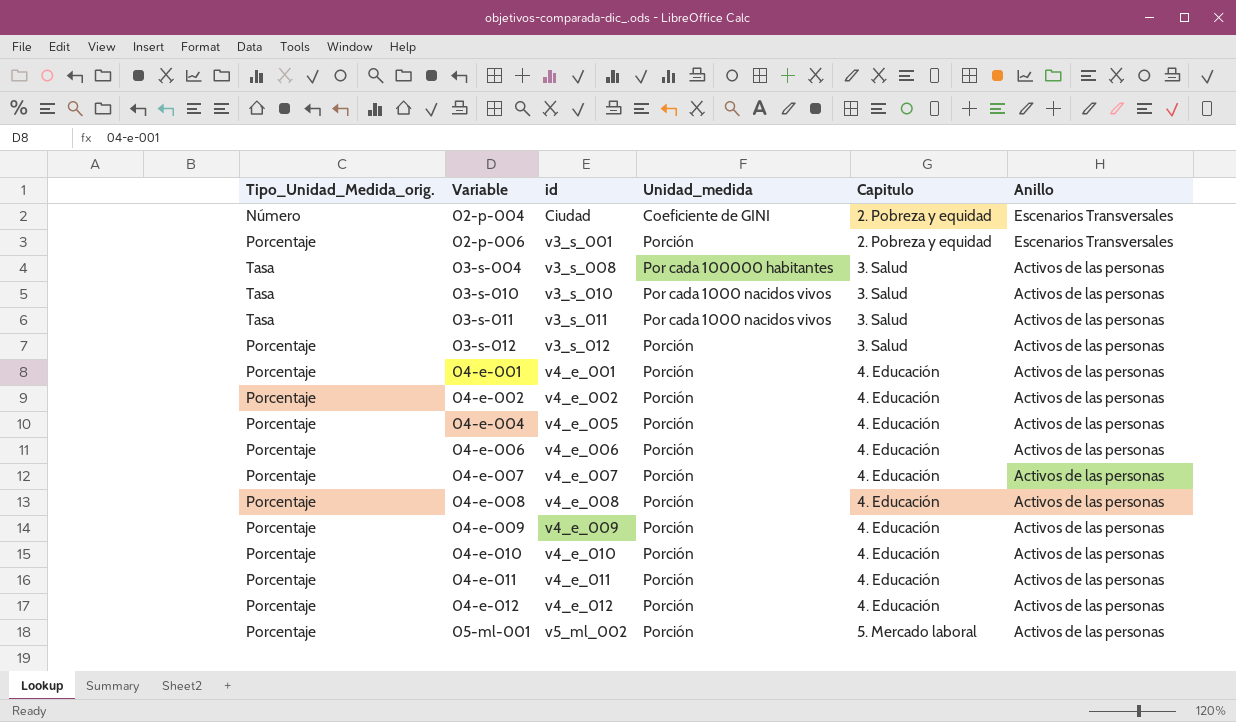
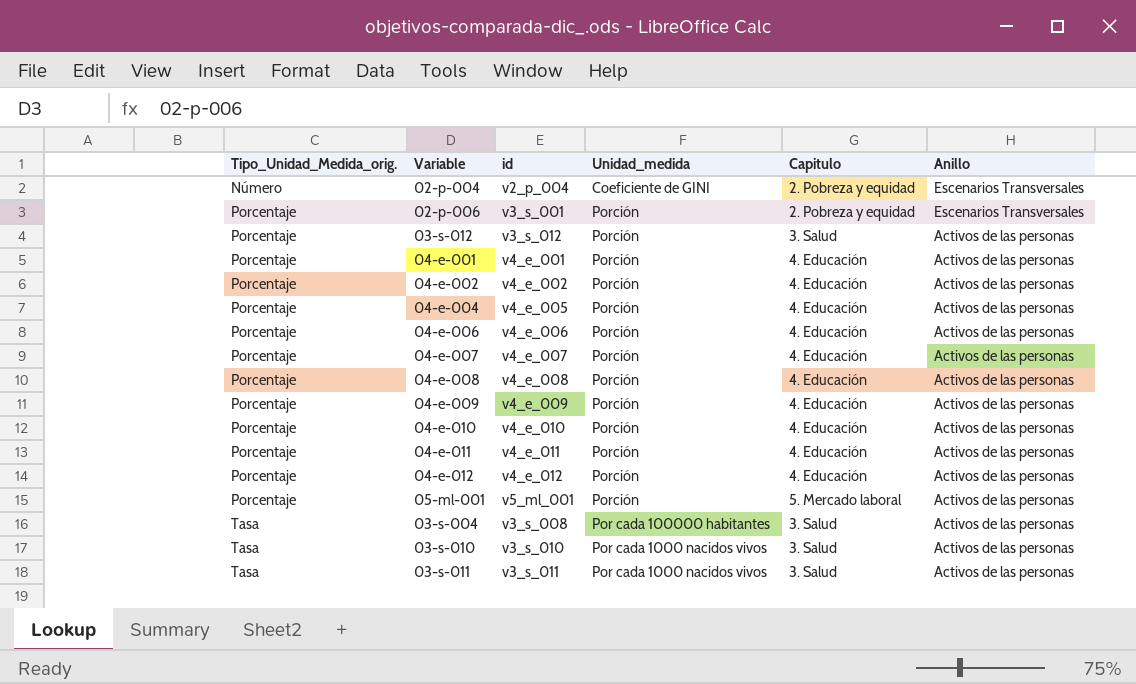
row order: Variable ascending -> Tipo_Unidad_Medida_orig. ascending
02-p-004 | id: Ciudad -> v2_p_004
05-ml-001 | id: v5_ml_002 -> v5_ml_001

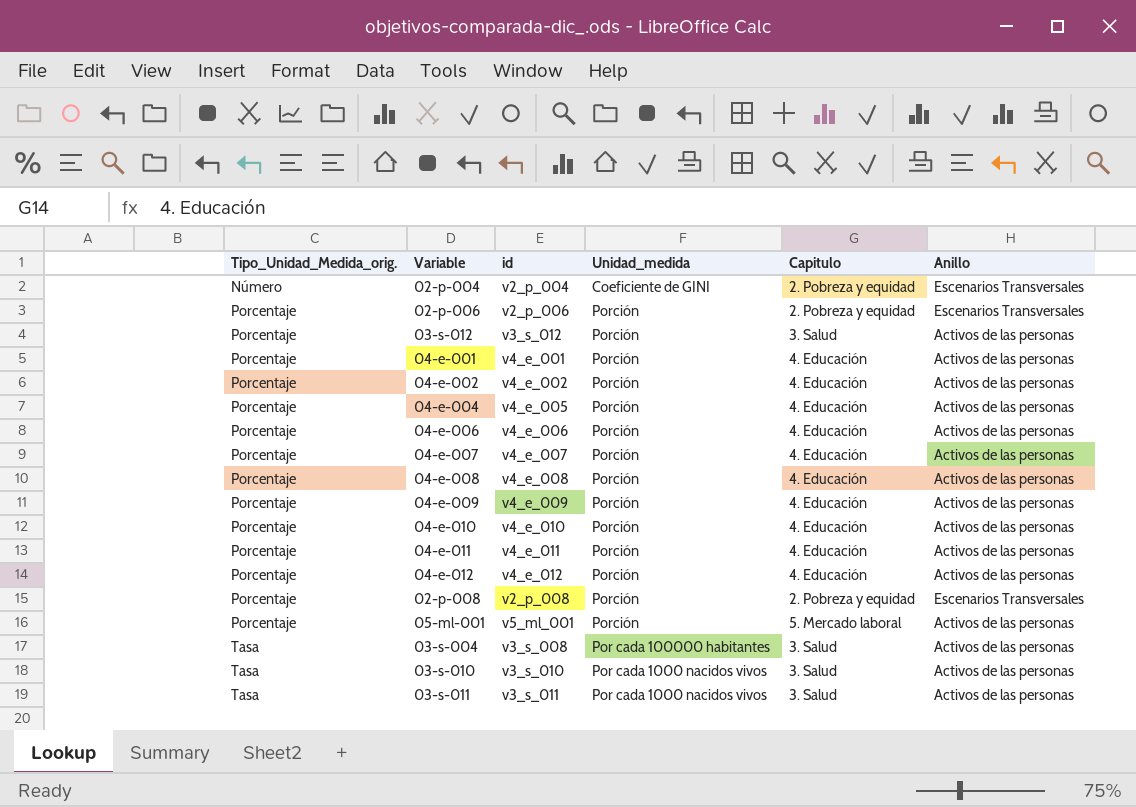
02-p-006 | id: v3_s_001 -> v2_p_006
row 02-p-008: none -> Porcentaje | v2_p_008 | Porción | 2. Pobreza y equidad | Escenarios Transversales

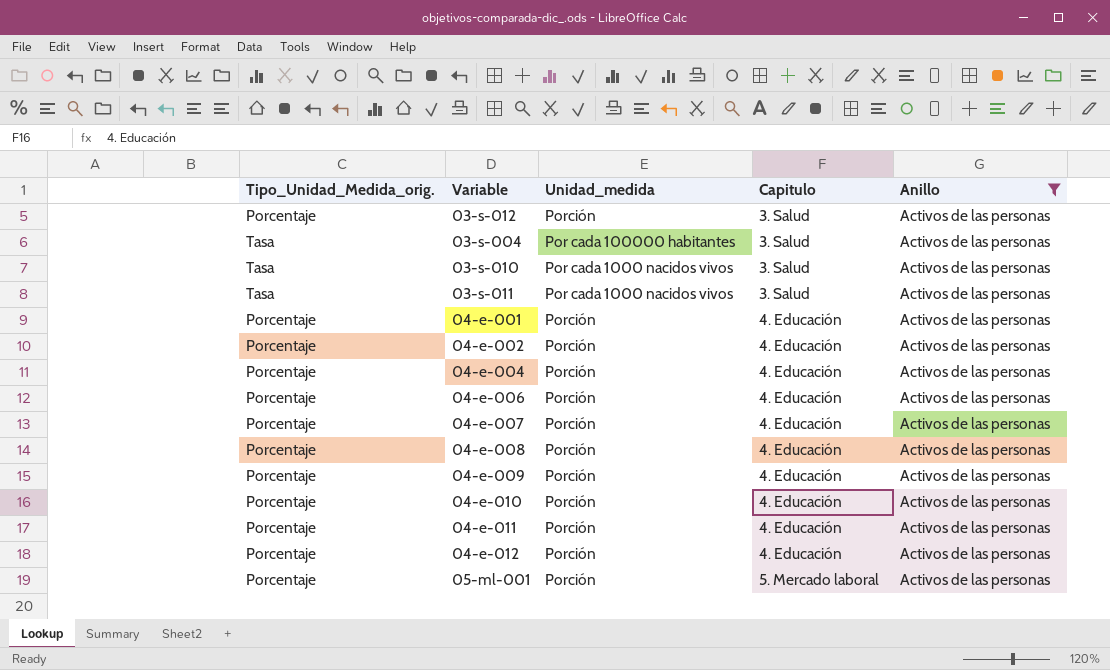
filter: none -> Anillo = Activos de las personas
row order: Tipo_Unidad_Medida_orig. ascending -> Capitulo ascending
column id | position: 3 -> none

